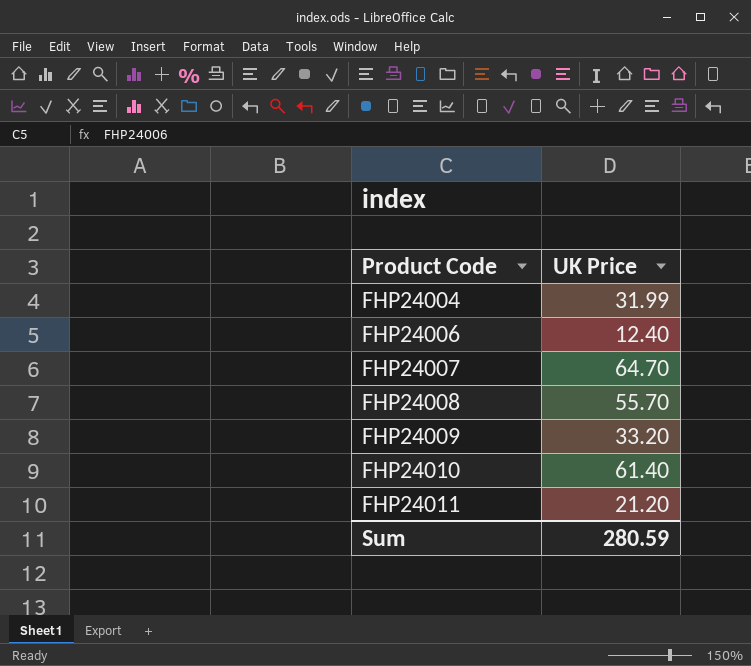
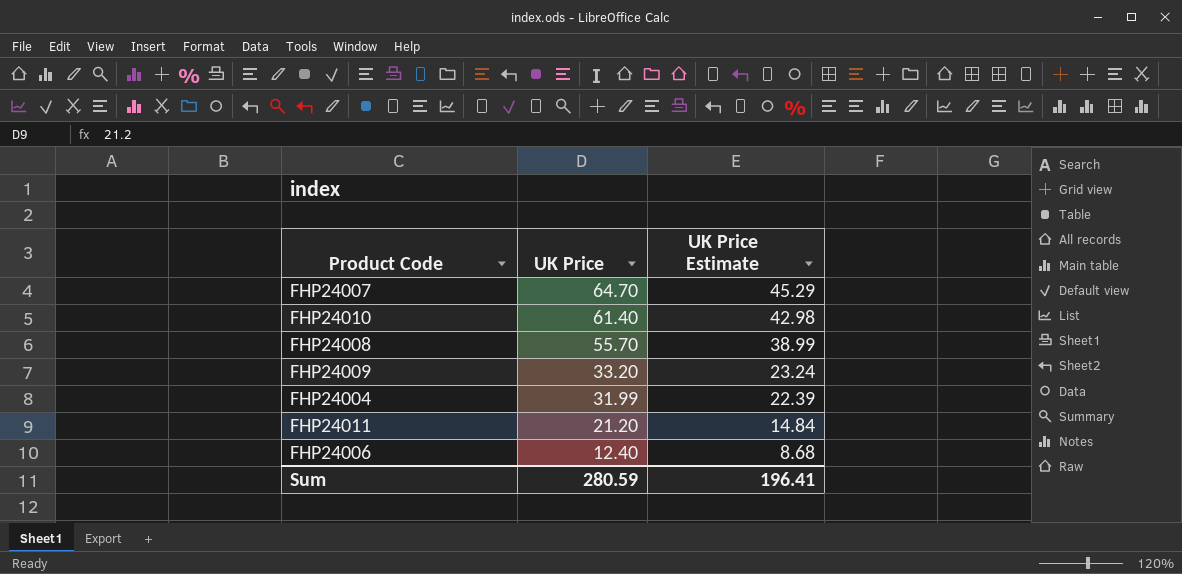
row order: Product Code ascending -> UK Price descending
column UK Price Estimate | formula: none -> [UK Price] * 0.7

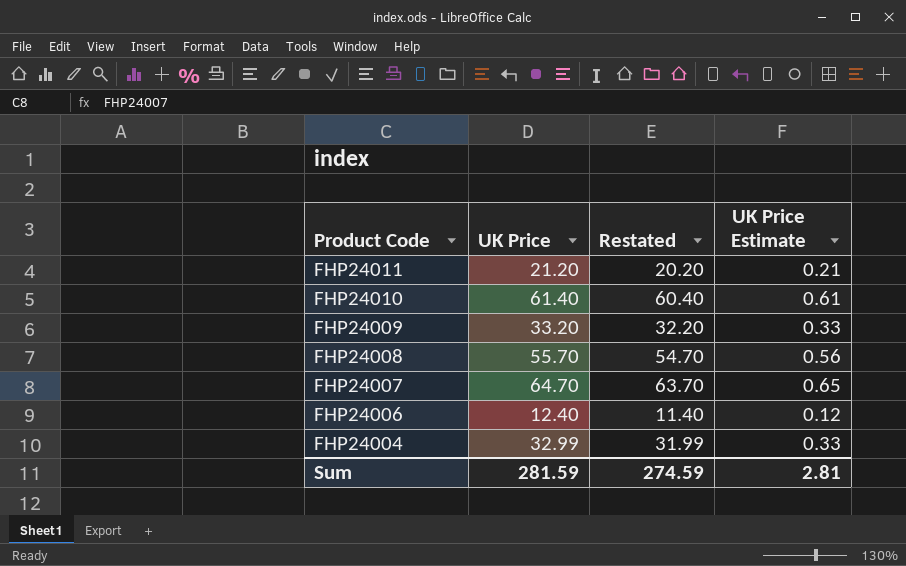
row order: UK Price descending -> Product Code descending
column Restated | formula: none -> [UK Price] - 1
column UK Price Estimate | formula: [UK Price] * 0.7 -> [UK Price] * 0.01
FHP24004 | UK Price: 31.99 -> 32.99
Sum | UK Price: 280.59 -> 281.59
Sum | UK Price Estimate: 196.41 -> 2.81

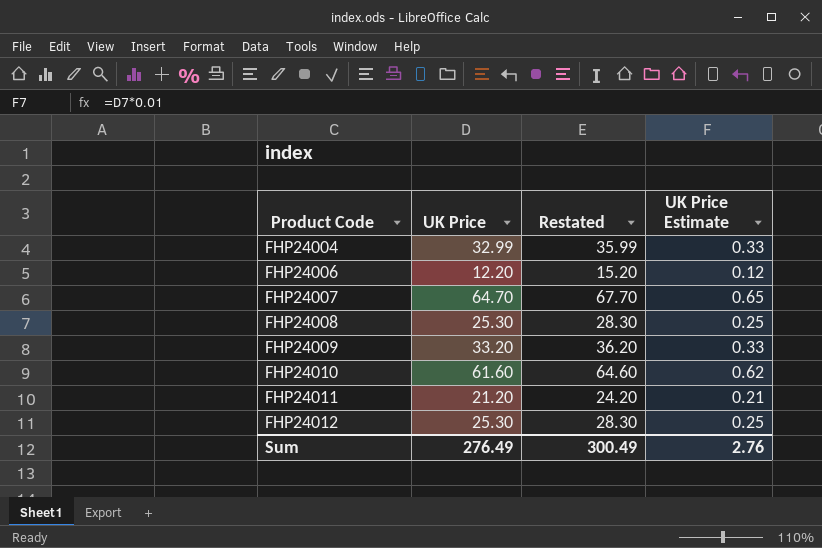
row order: Product Code descending -> Product Code ascending
column Restated | formula: [UK Price] - 1 -> [UK Price] + 3
FHP24006 | UK Price: 12.40 -> 12.20
FHP24008 | UK Price: 55.70 -> 25.30
FHP24008 | UK Price Estimate: 0.56 -> 0.25
FHP24010 | UK Price: 61.40 -> 61.60
FHP24010 | UK Price Estimate: 0.61 -> 0.62
row FHP24012: none -> 25.30 | 28.30 | 0.25
Sum | UK Price: 281.59 -> 276.49
Sum | Restated: 274.59 -> 300.49
Sum | UK Price Estimate: 2.81 -> 2.76

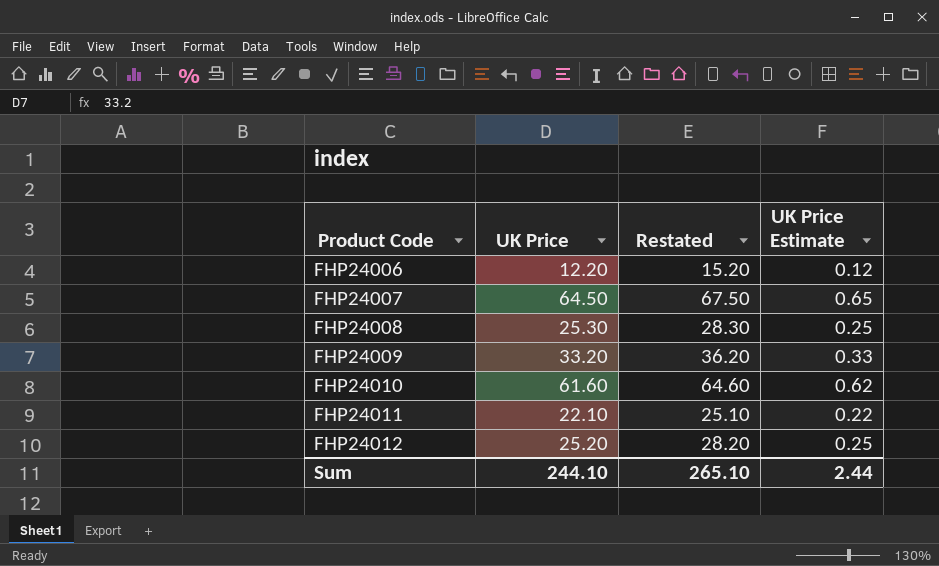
row FHP24004: 32.99 | 35.99 | 0.33 -> none
FHP24007 | UK Price: 64.70 -> 64.50
FHP24007 | Restated: 67.70 -> 67.50
FHP24011 | UK Price: 21.20 -> 22.10
FHP24011 | Restated: 24.20 -> 25.10
FHP24011 | UK Price Estimate: 0.21 -> 0.22
FHP24012 | UK Price: 25.30 -> 25.20
FHP24012 | Restated: 28.30 -> 28.20
Sum | UK Price: 276.49 -> 244.10
Sum | Restated: 300.49 -> 265.10
Sum | UK Price Estimate: 2.76 -> 2.44

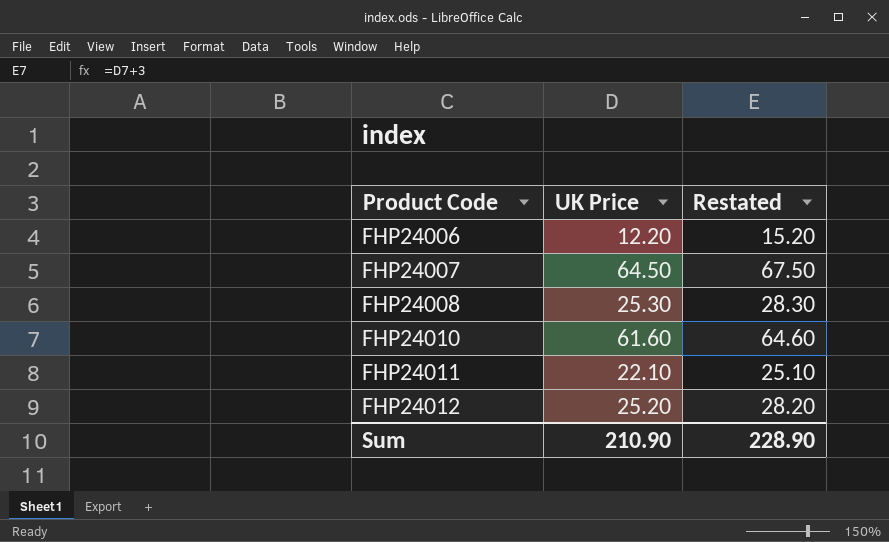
column UK Price Estimate | formula: [UK Price] * 0.01 -> none
row FHP24009: 33.20 | 36.20 | 0.33 -> none
Sum | UK Price: 244.10 -> 210.90
Sum | Restated: 265.10 -> 228.90

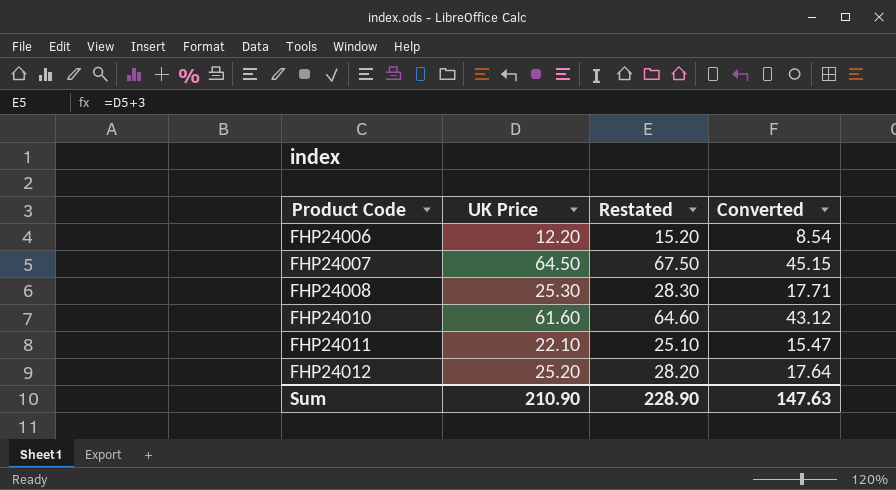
column Converted | formula: none -> [UK Price] * 0.7

